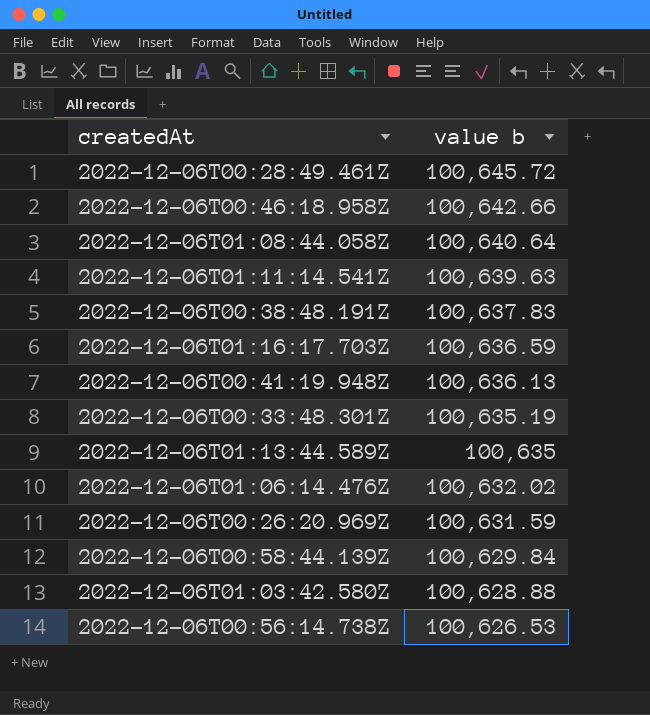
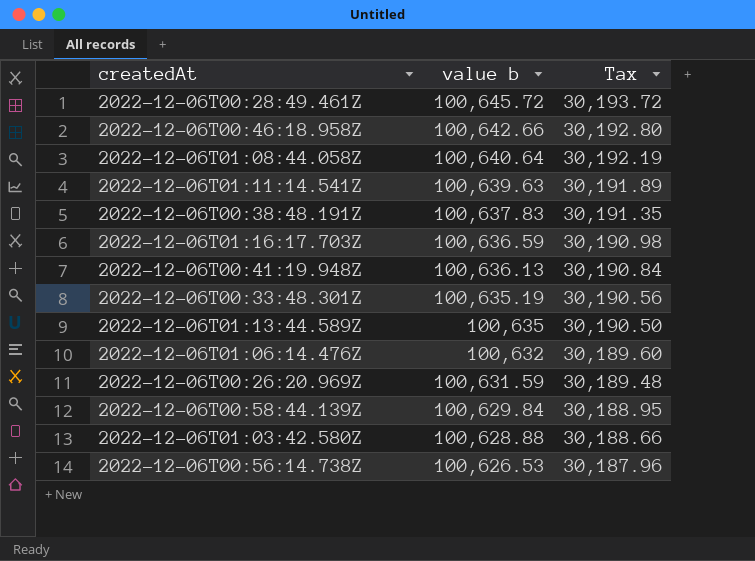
column Tax | formula: none -> [value b] * 0.3
2022-12-06T01:06:14.476Z | value b: 100,632.02 -> 100,632

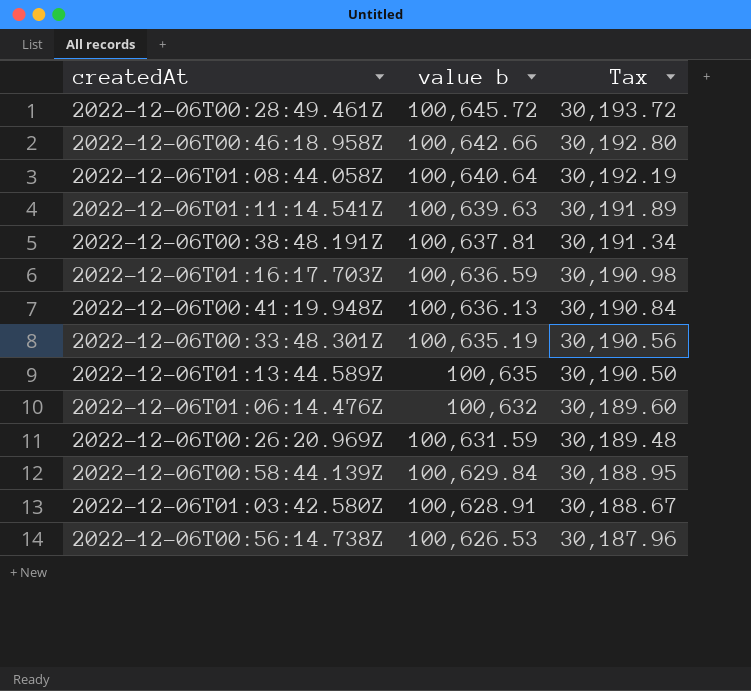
2022-12-06T00:38:48.191Z | value b: 100,637.83 -> 100,637.81
2022-12-06T00:38:48.191Z | Tax: 30,191.35 -> 30,191.34
2022-12-06T01:03:42.580Z | value b: 100,628.88 -> 100,628.91
2022-12-06T01:03:42.580Z | Tax: 30,188.66 -> 30,188.67

